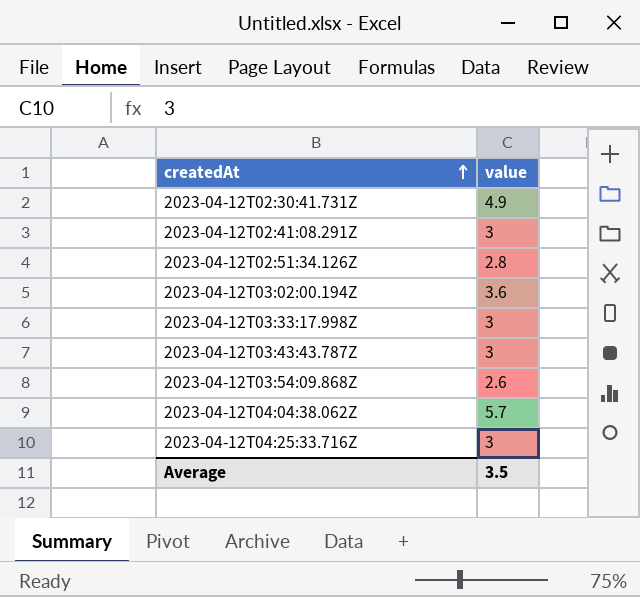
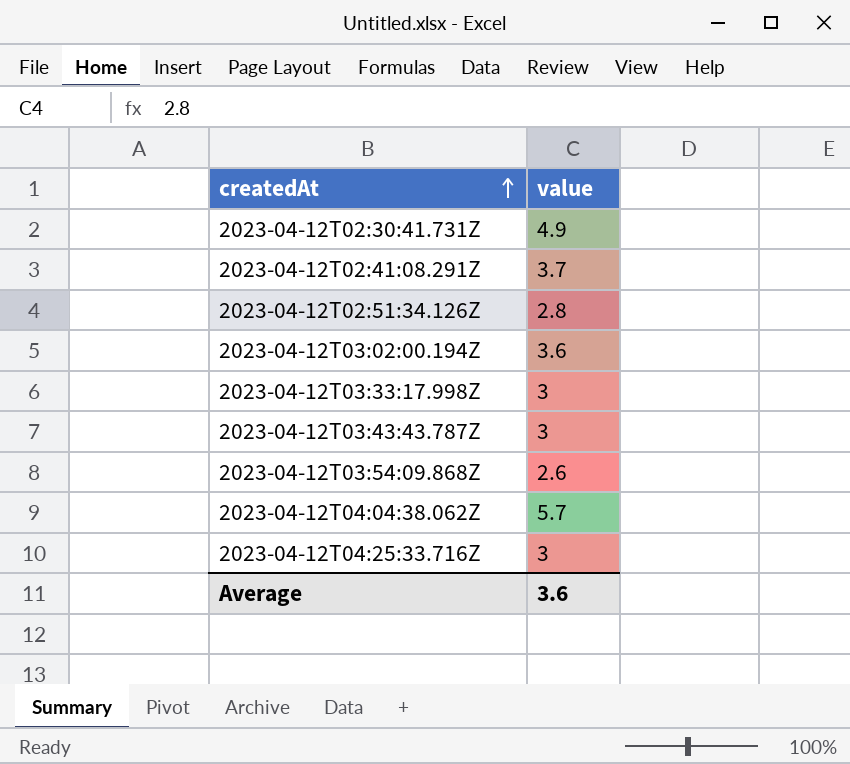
2023-04-12T02:41:08.291Z | value: 3 -> 3.7
Average | value: 3.5 -> 3.6

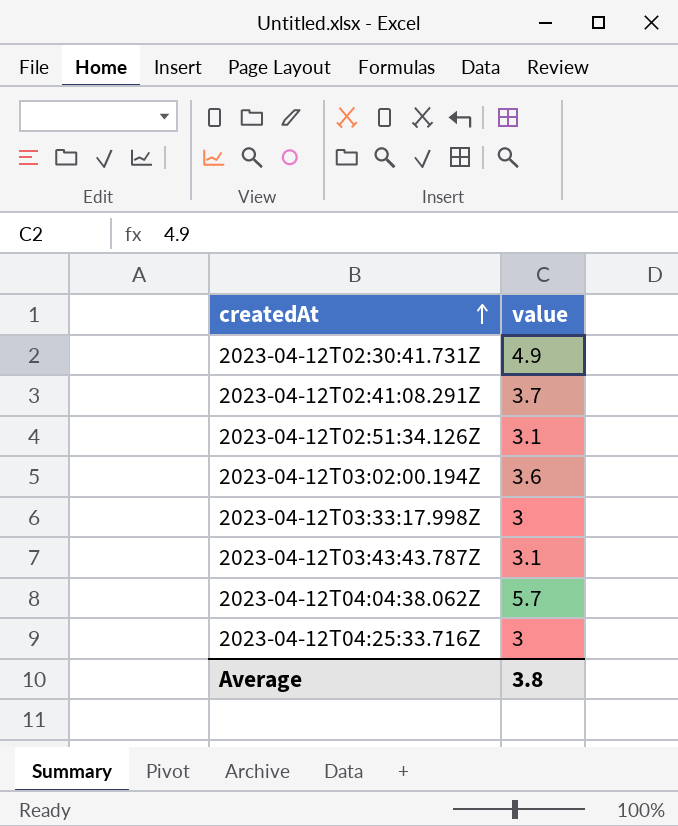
row 2023-04-12T03:54:09.868Z: 2.6 -> none
2023-04-12T02:51:34.126Z | value: 2.8 -> 3.1
2023-04-12T03:43:43.787Z | value: 3 -> 3.1
Average | value: 3.6 -> 3.8

